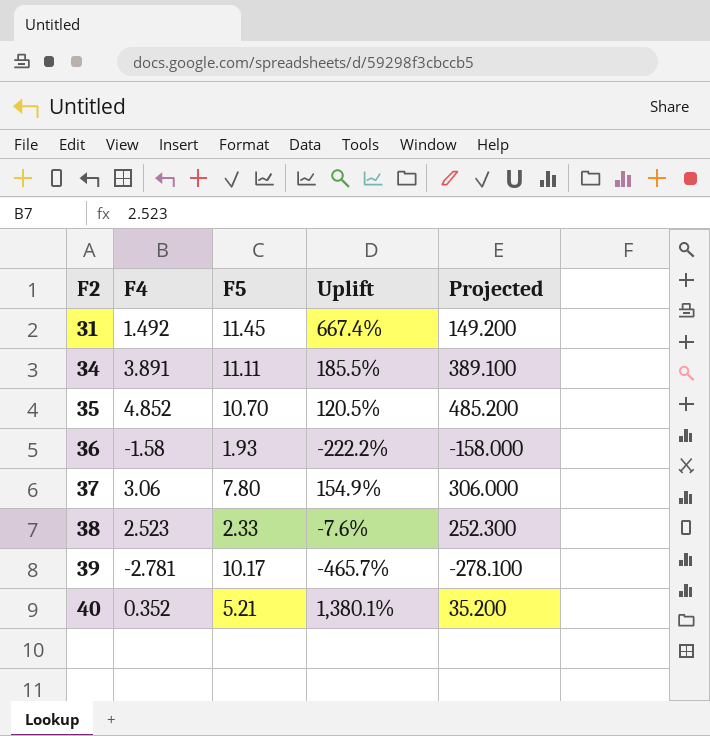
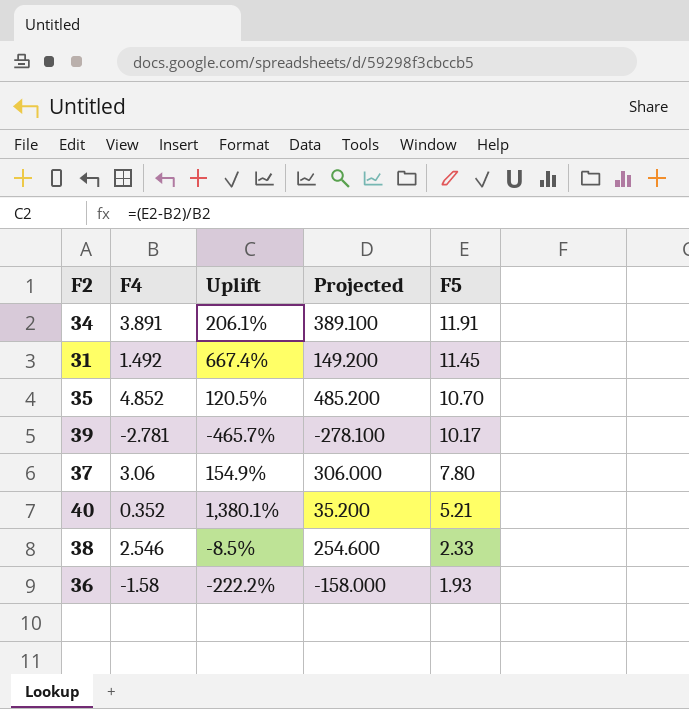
row order: F2 ascending -> F5 descending
column F5 | position: 3 -> 5
34 | Uplift: 185.5% -> 206.1%
34 | F5: 11.11 -> 11.91
38 | F4: 2.523 -> 2.546
38 | Uplift: -7.6% -> -8.5%
38 | Projected: 252.300 -> 254.600

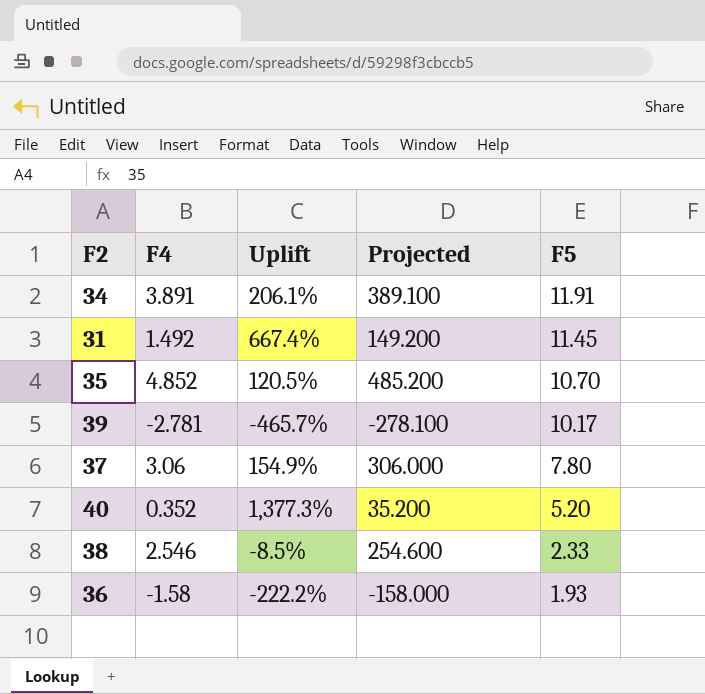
40 | Uplift: 1,380.1% -> 1,377.3%
40 | F5: 5.21 -> 5.20

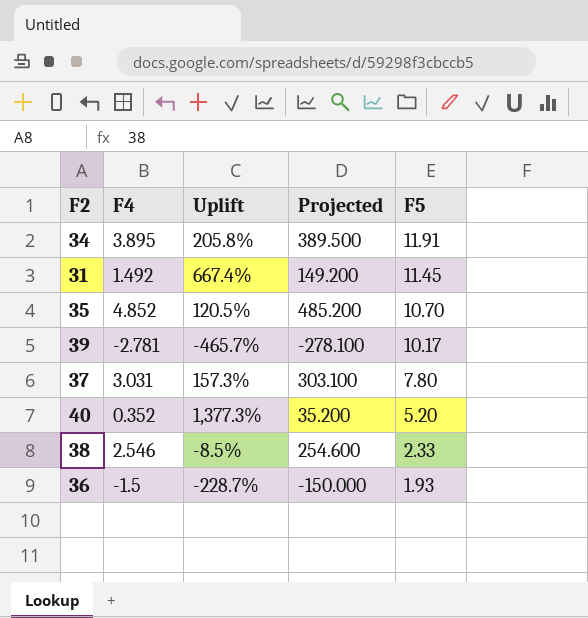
34 | F4: 3.891 -> 3.895
34 | Uplift: 206.1% -> 205.8%
34 | Projected: 389.100 -> 389.500
37 | F4: 3.06 -> 3.031
37 | Uplift: 154.9% -> 157.3%
37 | Projected: 306.000 -> 303.100
36 | F4: -1.58 -> -1.5
36 | Uplift: -222.2% -> -228.7%
36 | Projected: -158.000 -> -150.000

